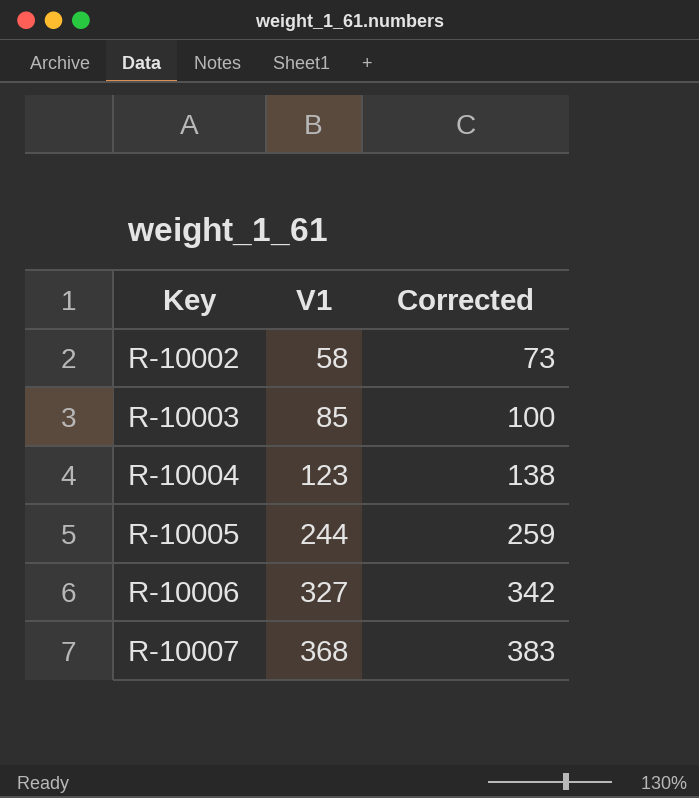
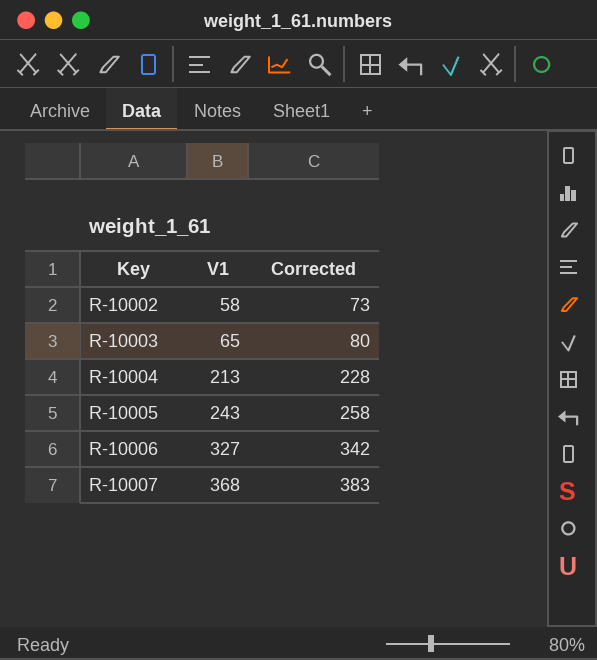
R-10003 | V1: 85 -> 65
R-10003 | Corrected: 100 -> 80
R-10004 | V1: 123 -> 213
R-10004 | Corrected: 138 -> 228
R-10005 | V1: 244 -> 243
R-10005 | Corrected: 259 -> 258

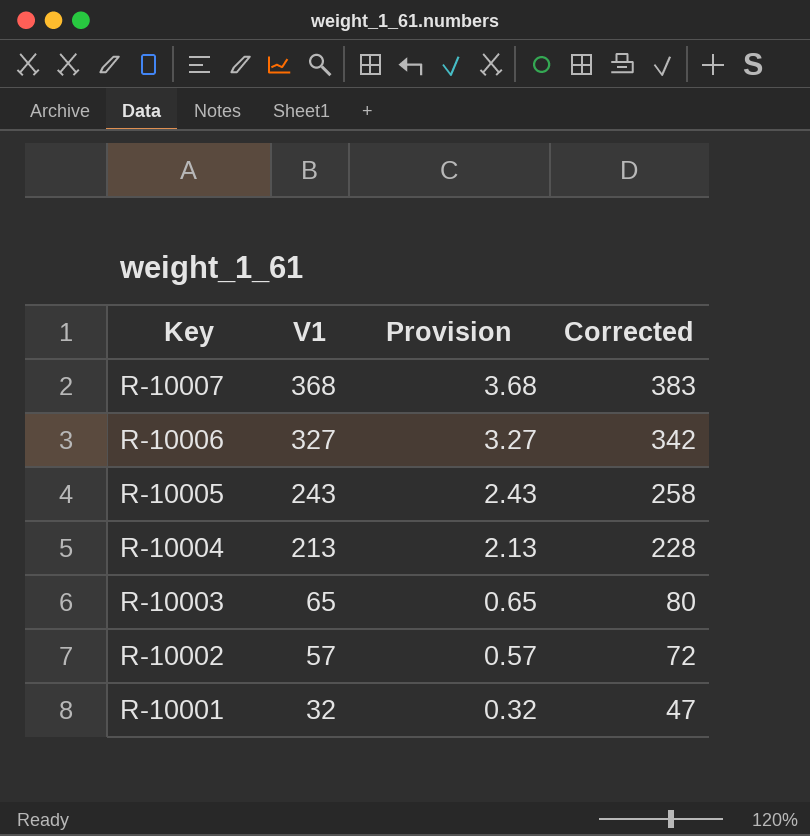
row order: Key ascending -> Key descending
column Provision | formula: none -> [V1] * 0.01
R-10002 | V1: 58 -> 57
R-10002 | Corrected: 73 -> 72
row R-10001: none -> 32 | 0.32 | 47

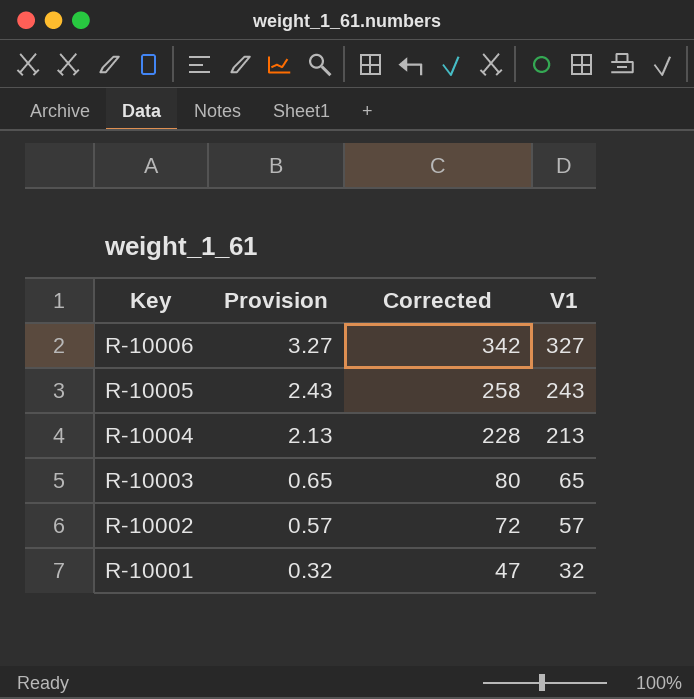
column V1 | position: 2 -> 4
row R-10007: 368 | 3.68 | 383 -> none

